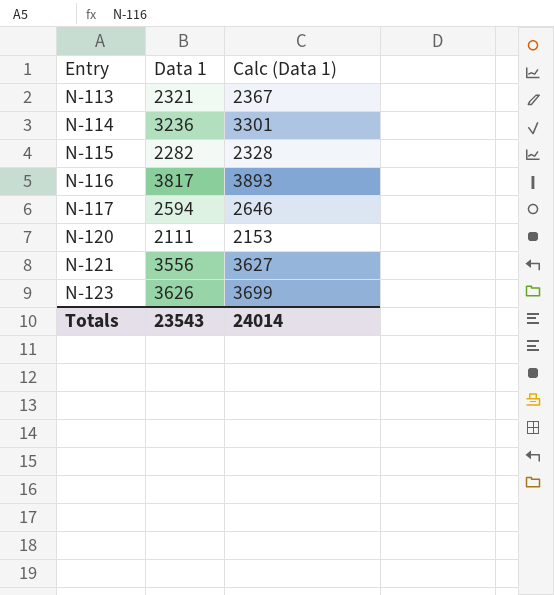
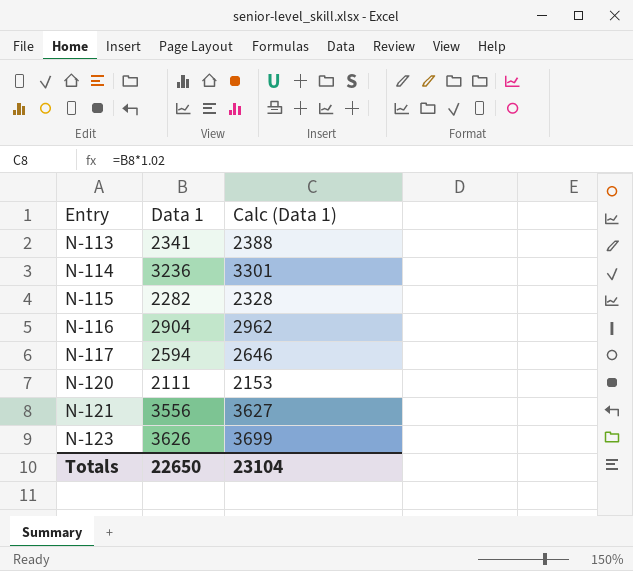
N-113 | Data 1: 2321 -> 2341
N-113 | Calc (Data 1): 2367 -> 2388
N-116 | Data 1: 3817 -> 2904
N-116 | Calc (Data 1): 3893 -> 2962
Totals | Data 1: 23543 -> 22650
Totals | Calc (Data 1): 24014 -> 23104

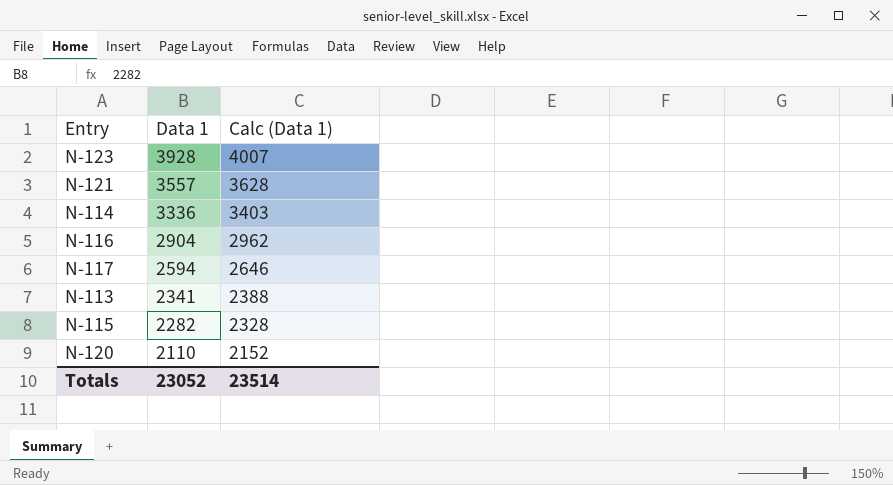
row order: Entry ascending -> Data 1 descending
N-123 | Data 1: 3626 -> 3928
N-123 | Calc (Data 1): 3699 -> 4007
N-121 | Data 1: 3556 -> 3557
N-121 | Calc (Data 1): 3627 -> 3628
N-114 | Data 1: 3236 -> 3336
N-114 | Calc (Data 1): 3301 -> 3403
N-120 | Data 1: 2111 -> 2110
N-120 | Calc (Data 1): 2153 -> 2152
Totals | Data 1: 22650 -> 23052
Totals | Calc (Data 1): 23104 -> 23514

